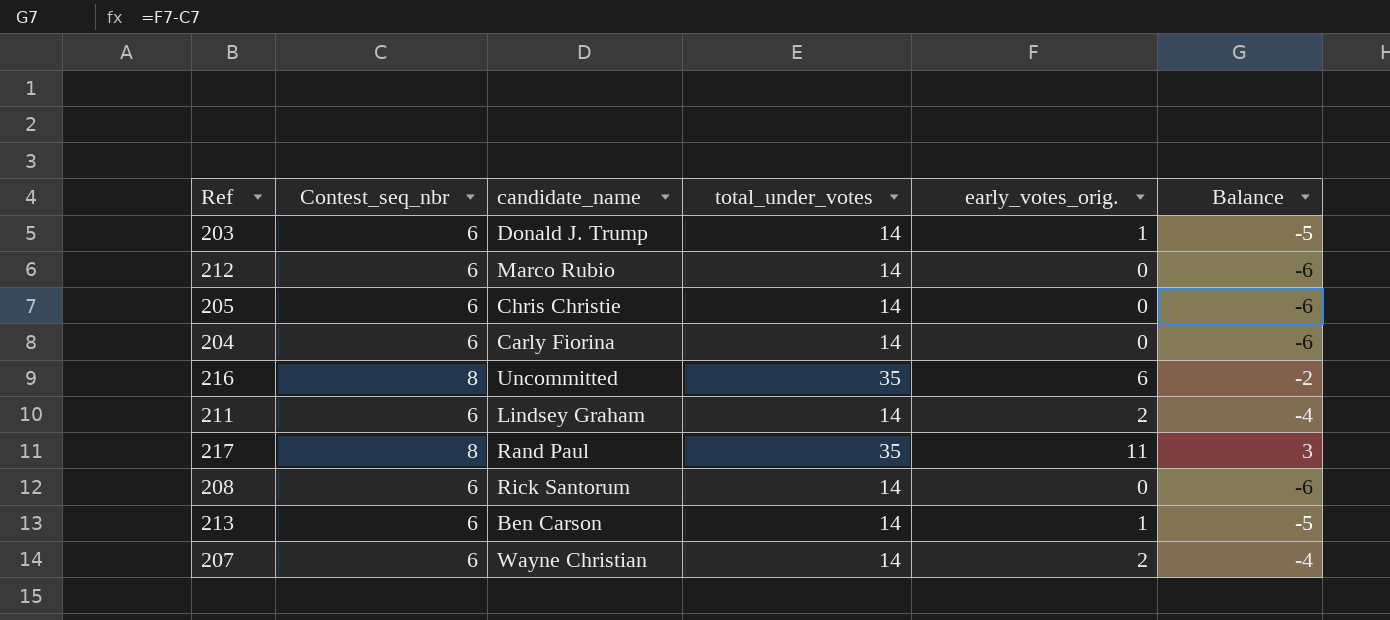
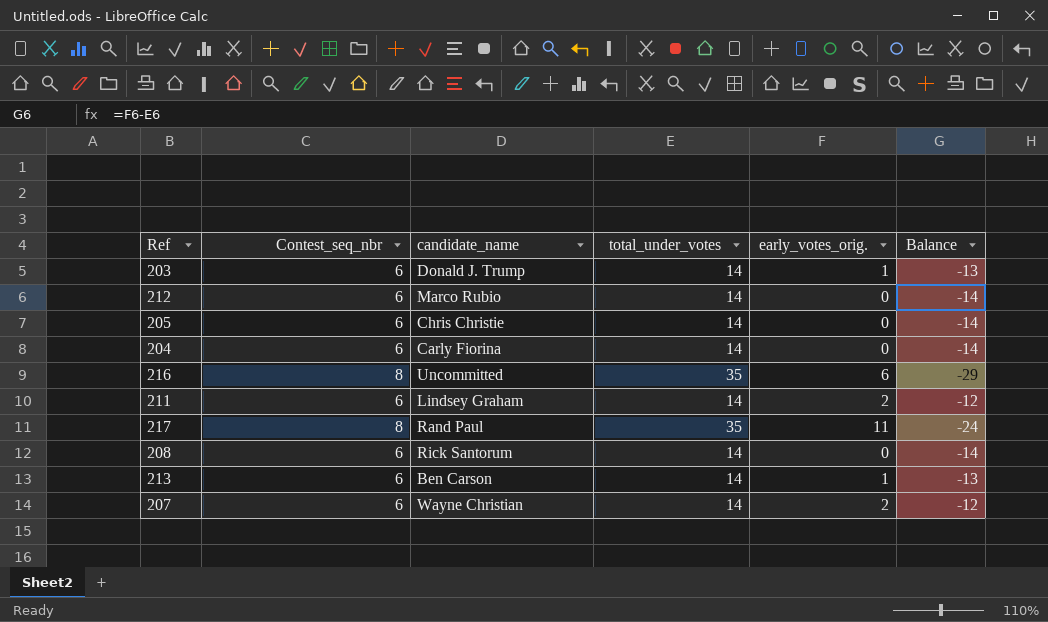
column Balance | formula: [early_votes_orig.] - [Contest_seq_nbr] -> [early_votes_orig.] - [total_under_votes]

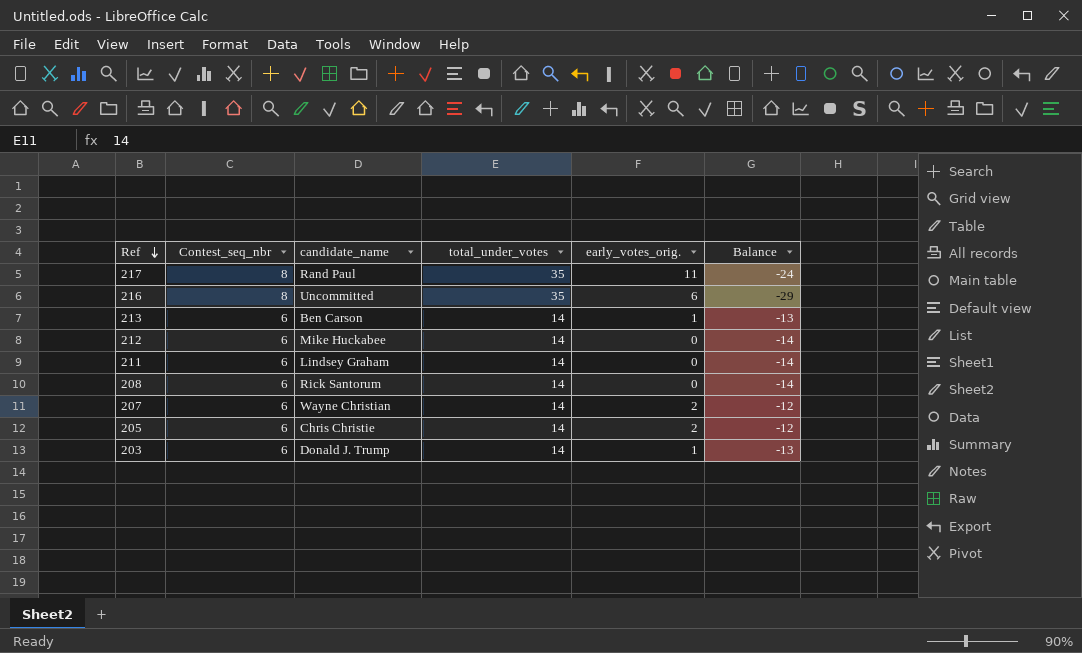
row order: none -> Ref descending
row 204: 6 | Carly Fiorina | 14 | 0 | -14 -> none
212 | candidate_name: Marco Rubio -> Mike Huckabee
211 | early_votes_orig.: 2 -> 0
211 | Balance: -12 -> -14
205 | early_votes_orig.: 0 -> 2
205 | Balance: -14 -> -12

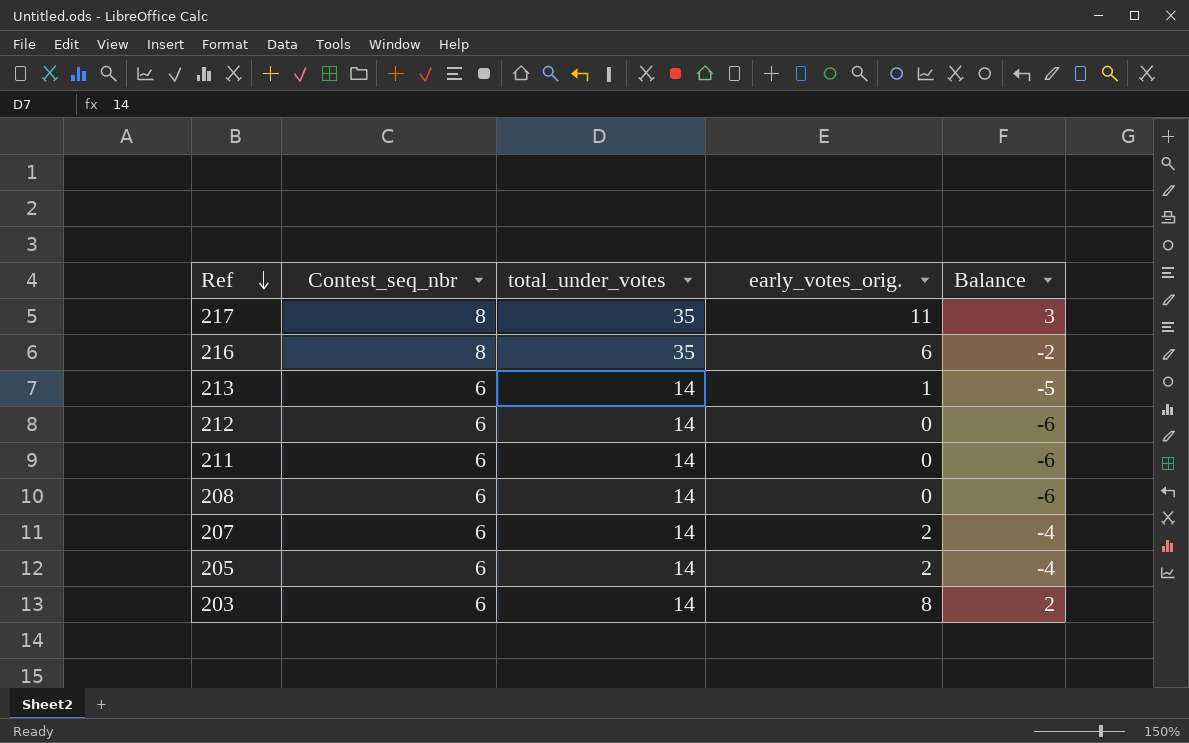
column candidate_name | position: 3 -> none
column Balance | formula: [early_votes_orig.] - [total_under_votes] -> [early_votes_orig.] - [Contest_seq_nbr]
203 | early_votes_orig.: 1 -> 8

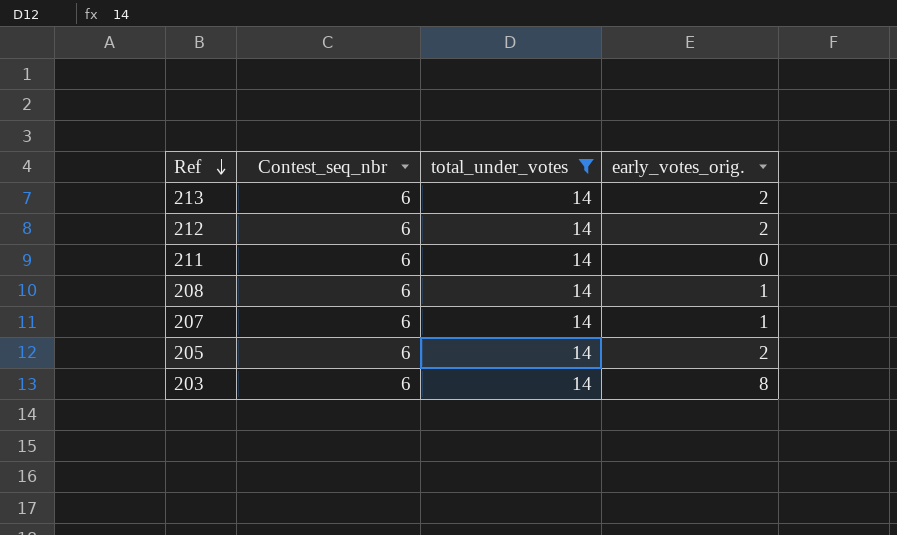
filter: none -> total_under_votes = 14
column Balance | formula: [early_votes_orig.] - [Contest_seq_nbr] -> none
213 | early_votes_orig.: 1 -> 2
212 | early_votes_orig.: 0 -> 2
208 | early_votes_orig.: 0 -> 1
207 | early_votes_orig.: 2 -> 1

